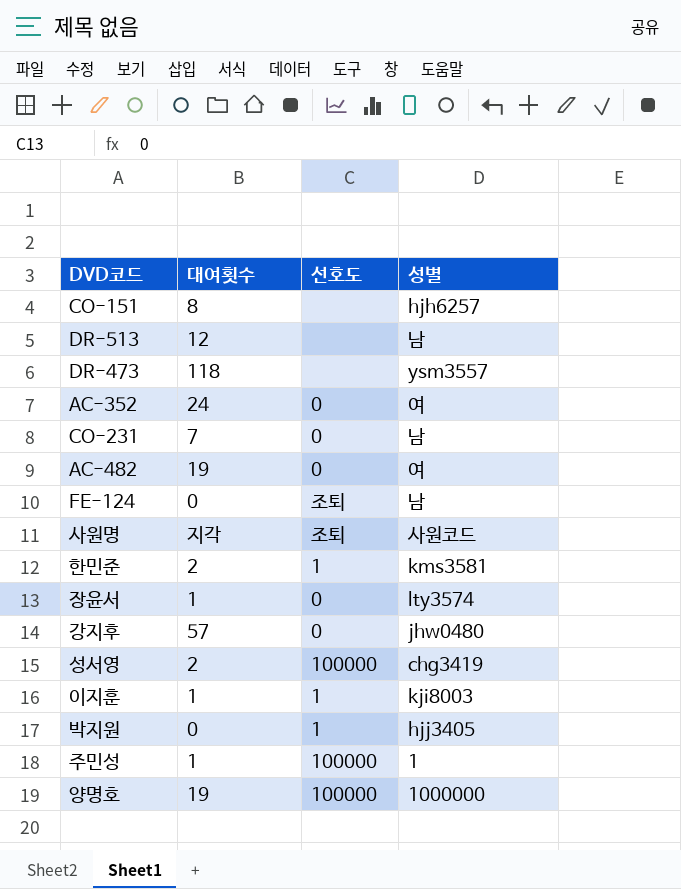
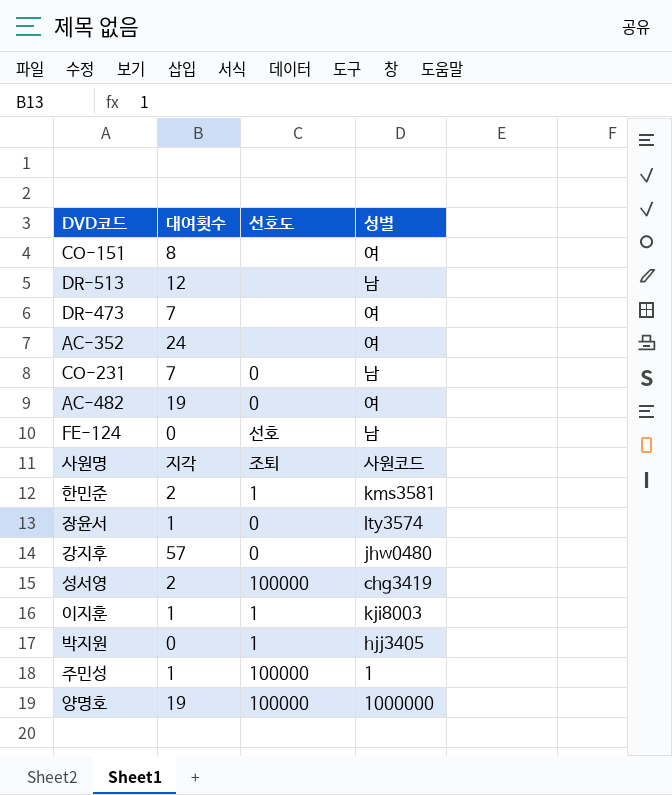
CO-151 | 성별: hjh6257 -> 여
DR-473 | 대여횟수: 118 -> 7
DR-473 | 성별: ysm3557 -> 여
AC-352 | 선호도: 0 -> none
FE-124 | 선호도: 조퇴 -> 선호

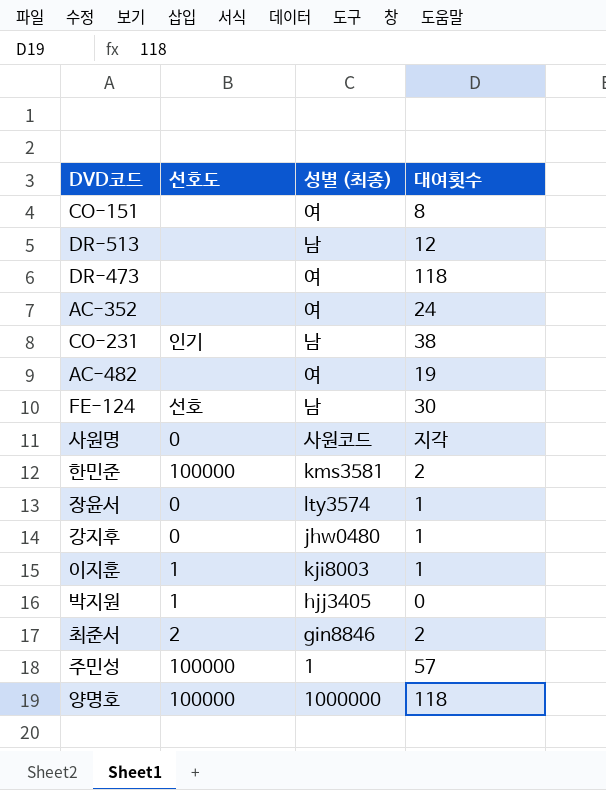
column name: 성별 -> 성별 (최종)
column 대여횟수 | position: 2 -> 4
row 성서영: 2 | 100000 | chg3419 -> none
DR-473 | 대여횟수: 7 -> 118
CO-231 | 선호도: 0 -> 인기
CO-231 | 대여횟수: 7 -> 38
AC-482 | 선호도: 0 -> none
FE-124 | 대여횟수: 0 -> 30
사원명 | 선호도: 조퇴 -> 0
한민준 | 선호도: 1 -> 100000
강지후 | 대여횟수: 57 -> 1
row 최준서: none -> 2 | gin8846 | 2
주민성 | 대여횟수: 1 -> 57
양명호 | 대여횟수: 19 -> 118

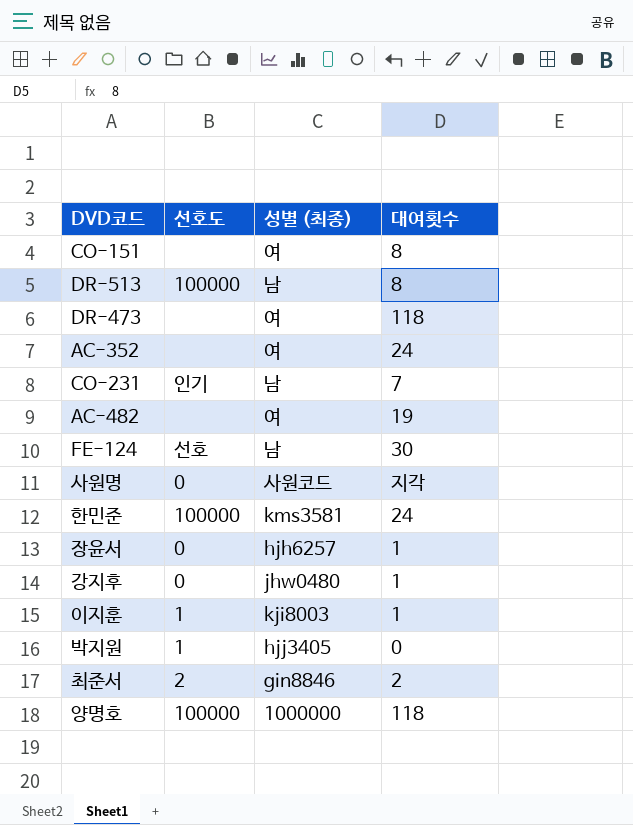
row 주민성: 100000 | 1 | 57 -> none
DR-513 | 선호도: none -> 100000
DR-513 | 대여횟수: 12 -> 8
CO-231 | 대여횟수: 38 -> 7
한민준 | 대여횟수: 2 -> 24
장윤서 | 성별 (최종): lty3574 -> hjh6257

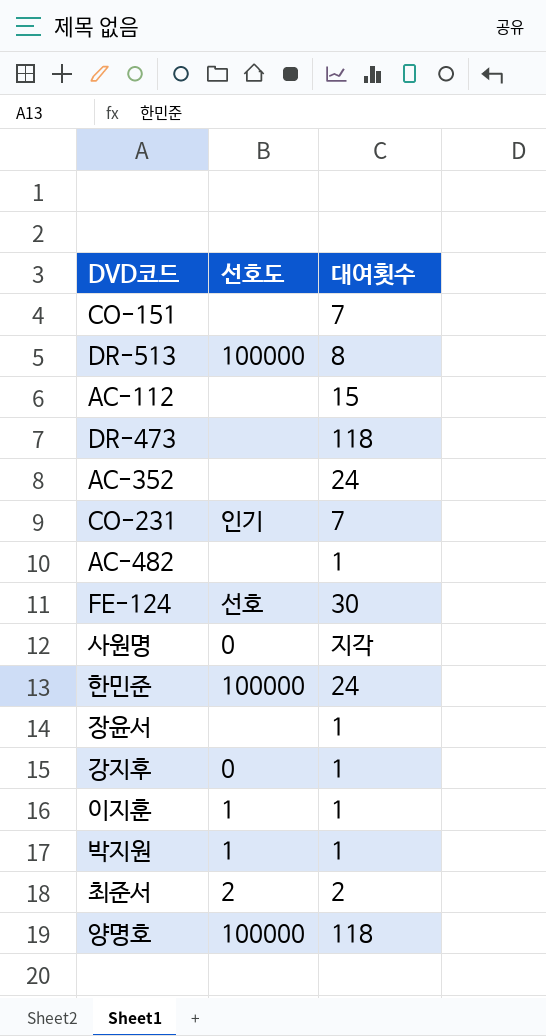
column 성별 (최종) | position: 3 -> none
CO-151 | 대여횟수: 8 -> 7
row AC-112: none -> none | 15
AC-482 | 대여횟수: 19 -> 1
장윤서 | 선호도: 0 -> none
박지원 | 대여횟수: 0 -> 1

